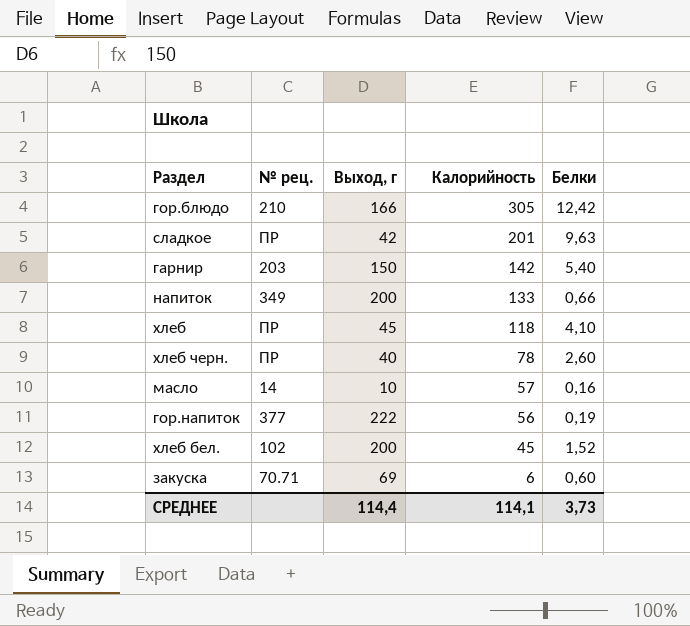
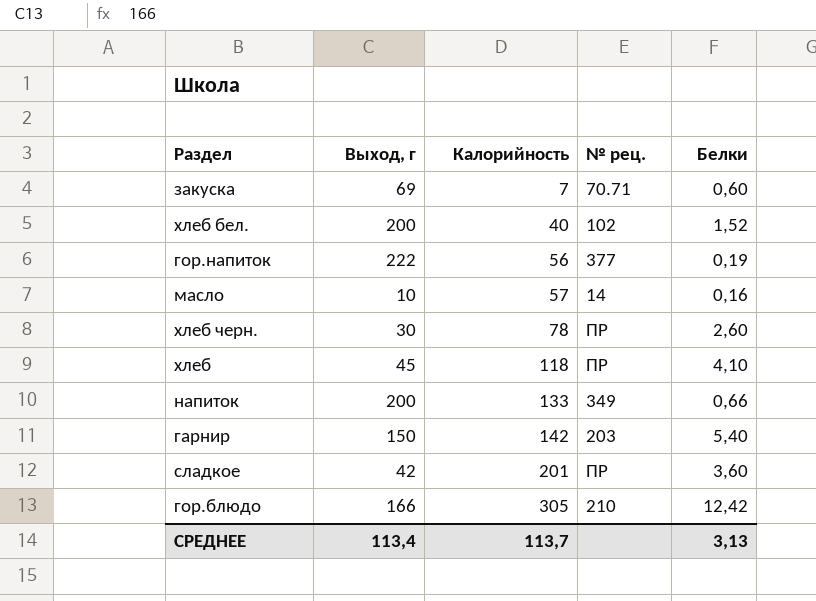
row order: Калорийность descending -> Калорийность ascending
column № рец. | position: 2 -> 4
закуска | Калорийность: 6 -> 7
хлеб бел. | Калорийность: 45 -> 40
хлеб черн. | Выход, г: 40 -> 30
сладкое | Белки: 9,63 -> 3,60
СРЕДНЕЕ | Выход, г: 114,4 -> 113,4
СРЕДНЕЕ | Калорийность: 114,1 -> 113,7
СРЕДНЕЕ | Белки: 3,73 -> 3,13

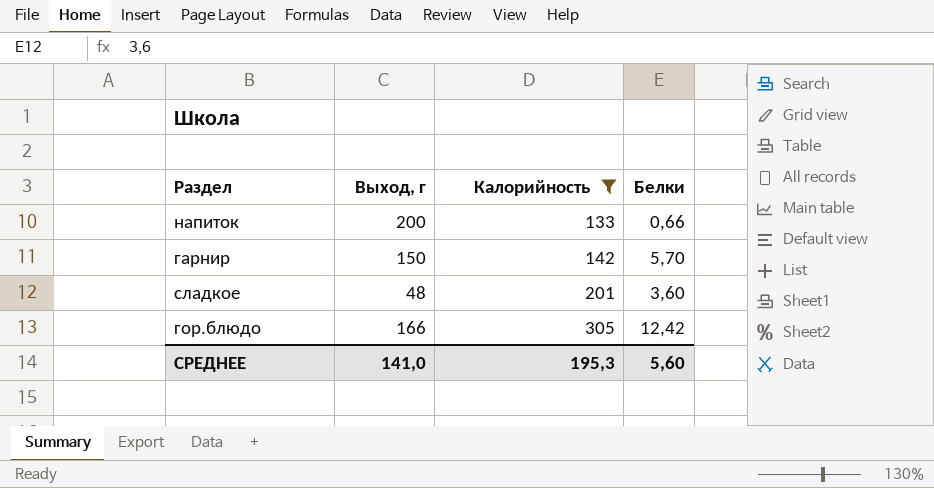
filter: none -> Калорийность >= 133
column № рец. | position: 4 -> none
гарнир | Белки: 5,40 -> 5,70
сладкое | Выход, г: 42 -> 48
СРЕДНЕЕ | Выход, г: 113,4 -> 141,0
СРЕДНЕЕ | Калорийность: 113,7 -> 195,3
СРЕДНЕЕ | Белки: 3,13 -> 5,60

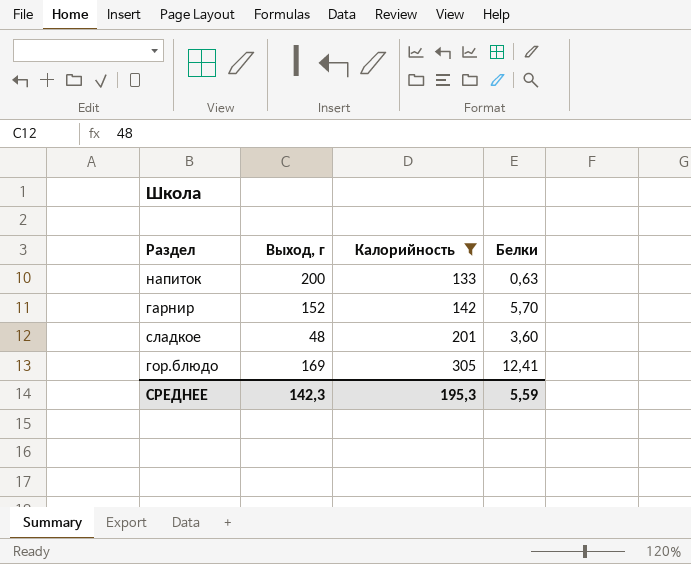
напиток | Белки: 0,66 -> 0,63
гарнир | Выход, г: 150 -> 152
гор.блюдо | Выход, г: 166 -> 169
гор.блюдо | Белки: 12,42 -> 12,41
СРЕДНЕЕ | Выход, г: 141,0 -> 142,3
СРЕДНЕЕ | Белки: 5,60 -> 5,59

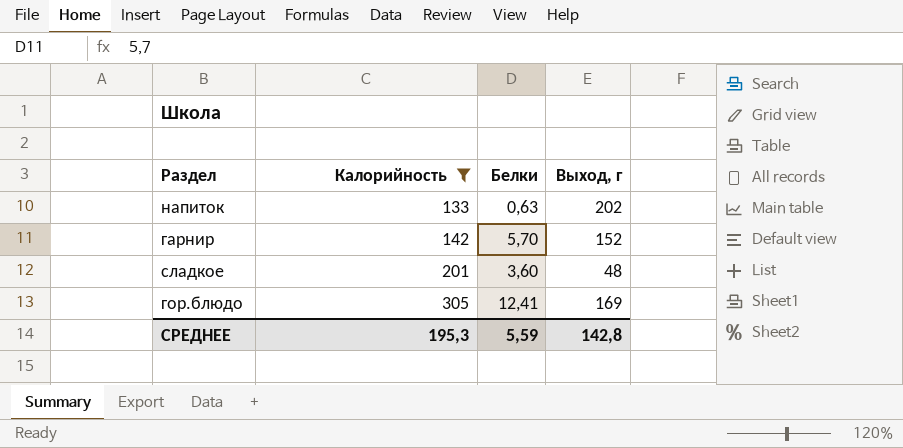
column Выход, г | position: 2 -> 4
напиток | Выход, г: 200 -> 202
СРЕДНЕЕ | Выход, г: 142,3 -> 142,8

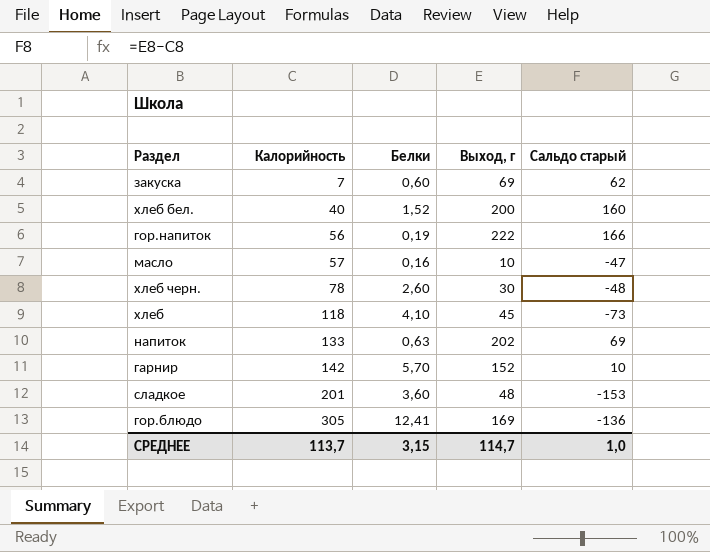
filter: Калорийность >= 133 -> none
column Сальдо старый | formula: none -> [Выход, г] - [Калорийность]
СРЕДНЕЕ | Калорийность: 195,3 -> 113,7
СРЕДНЕЕ | Белки: 5,59 -> 3,15
СРЕДНЕЕ | Выход, г: 142,8 -> 114,7

